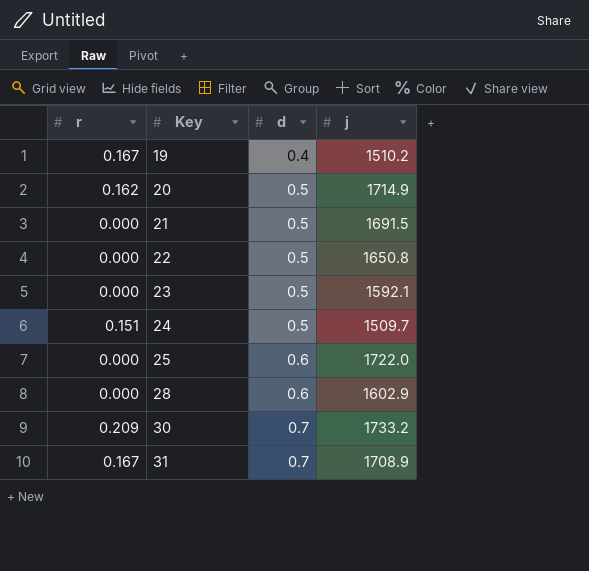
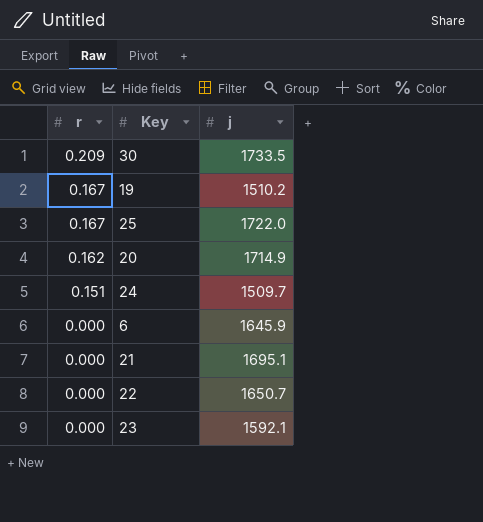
row order: Key ascending -> r descending
column d | position: 3 -> none
row 28: 0.000 | 0.6 | 1602.9 -> none
row 31: 0.167 | 0.7 | 1708.9 -> none
30 | j: 1733.2 -> 1733.5
25 | r: 0.000 -> 0.167
row 6: none -> 0.000 | 1645.9
21 | j: 1691.5 -> 1695.1
22 | j: 1650.8 -> 1650.7

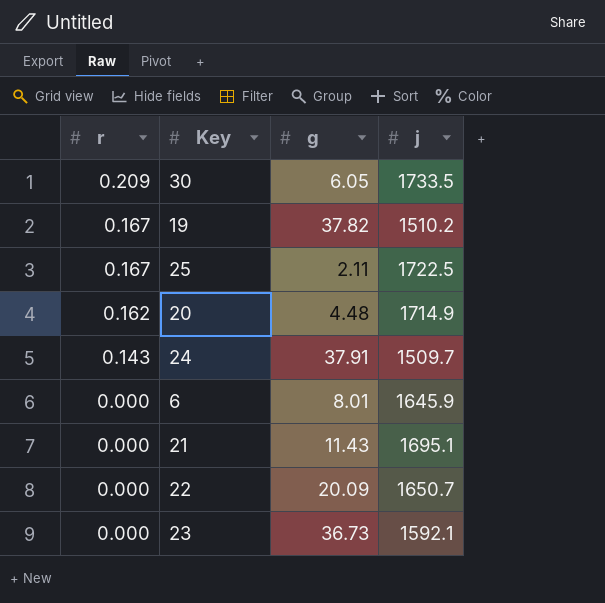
column g | position: none -> 3
25 | j: 1722.0 -> 1722.5
24 | r: 0.151 -> 0.143

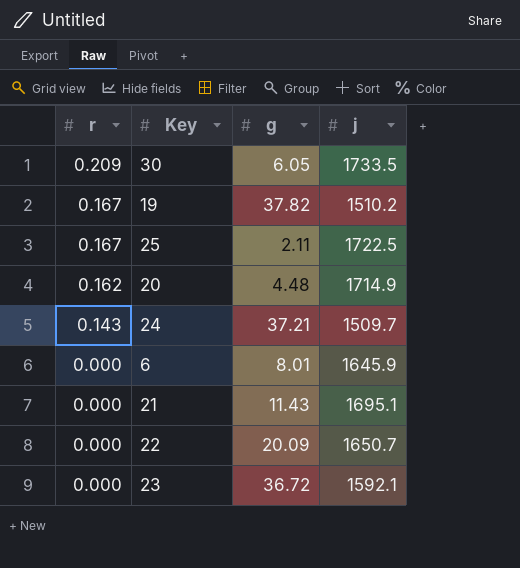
24 | g: 37.91 -> 37.21
23 | g: 36.73 -> 36.72

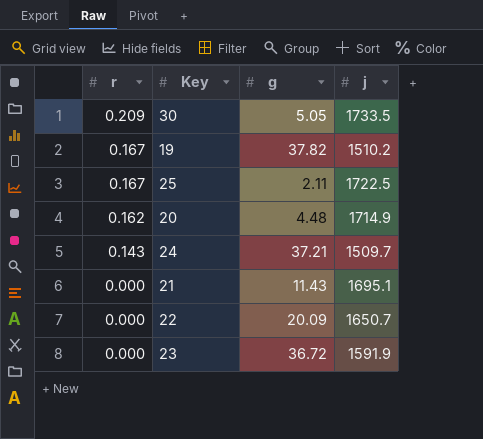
row 6: 0.000 | 8.01 | 1645.9 -> none
30 | g: 6.05 -> 5.05
23 | j: 1592.1 -> 1591.9

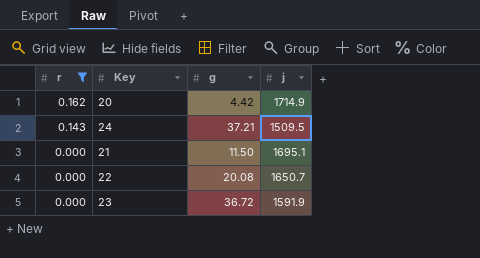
filter: none -> r <= 0.162
20 | g: 4.48 -> 4.42
24 | j: 1509.7 -> 1509.5
21 | g: 11.43 -> 11.50
22 | g: 20.09 -> 20.08

